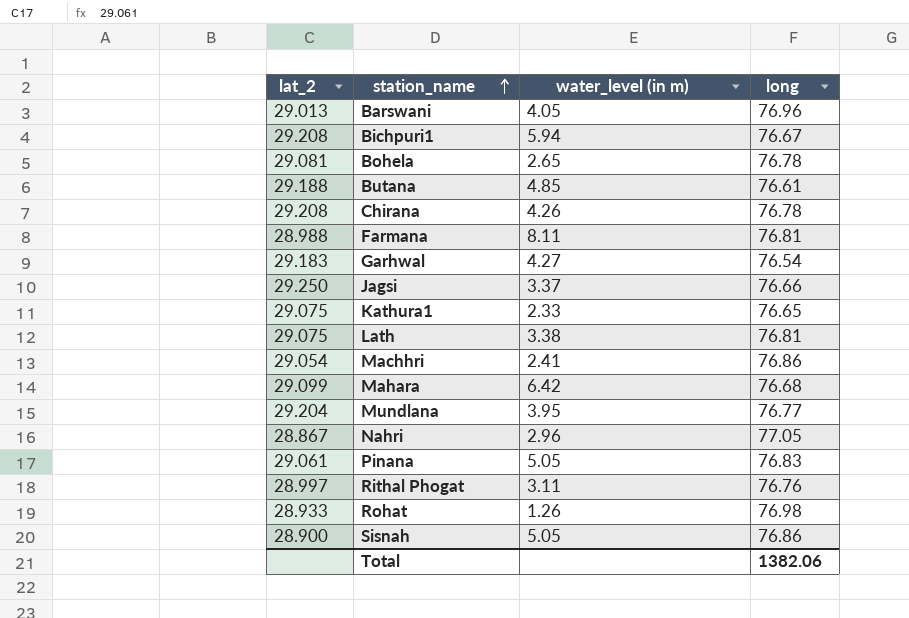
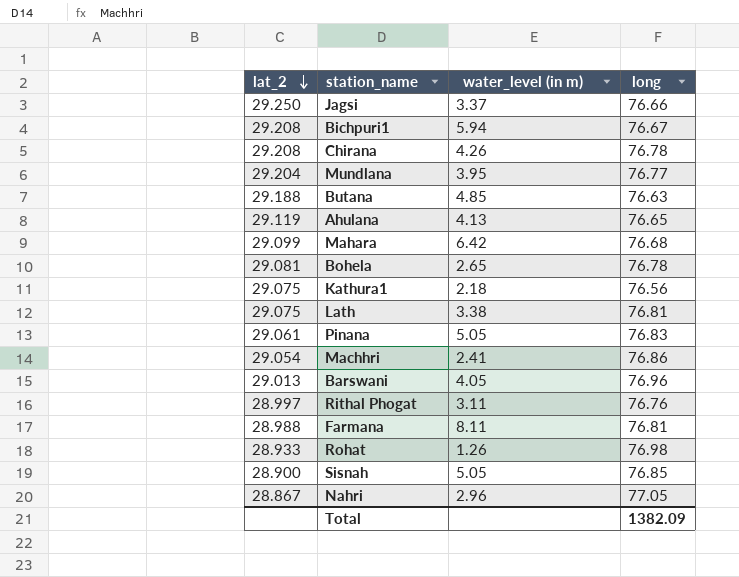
row order: station_name ascending -> lat_2 descending
row Garhwal: 29.183 | 4.27 | 76.54 -> none
Butana | long: 76.61 -> 76.63
row Ahulana: none -> 29.119 | 4.13 | 76.65
Kathura1 | water_level (in m): 2.33 -> 2.18
Kathura1 | long: 76.65 -> 76.56
Sisnah | long: 76.86 -> 76.85
Total | long: 1382.06 -> 1382.09

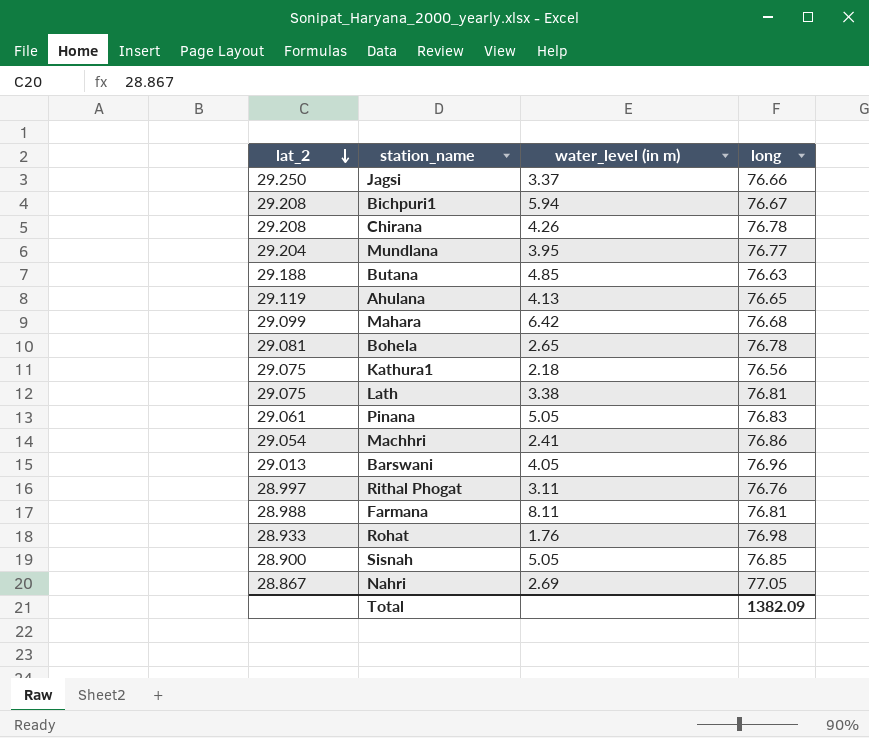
Rohat | water_level (in m): 1.26 -> 1.76
Nahri | water_level (in m): 2.96 -> 2.69

